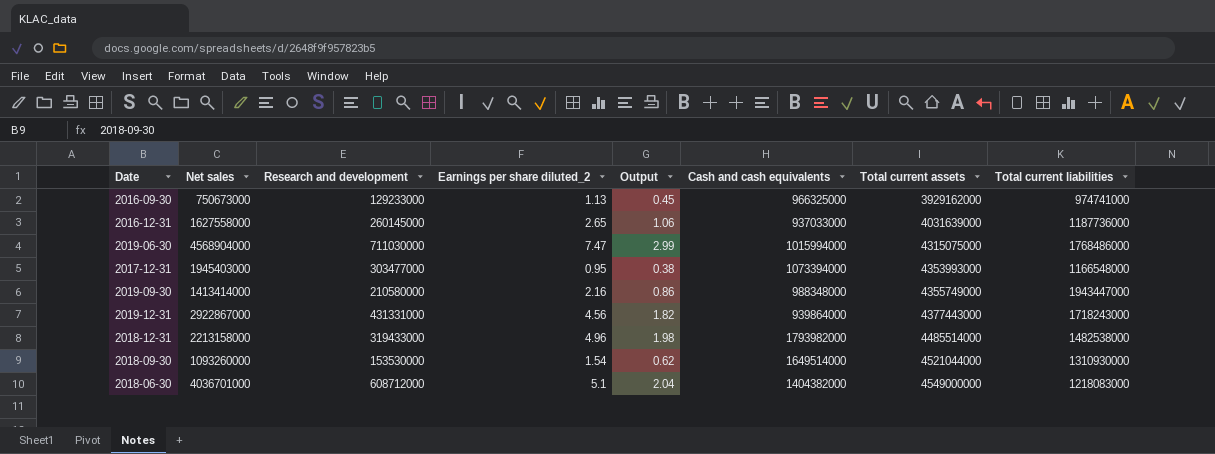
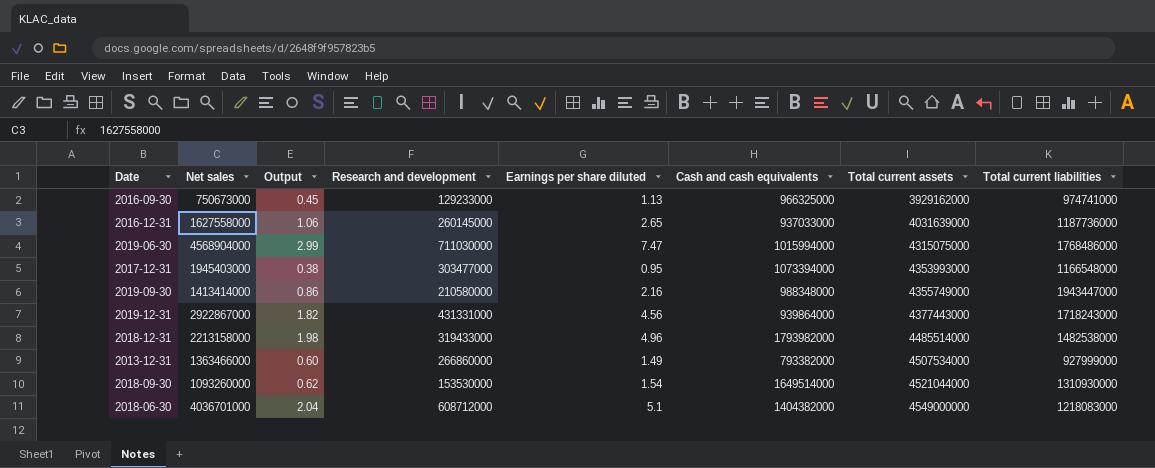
column Output | position: 5 -> 3
column name: Earnings per share diluted_2 -> Earnings per share diluted
row 2013-12-31: none -> 1363466000 | 0.60 | 266860000 | 1.49 | 793382000 | 4507534000 | 927999000

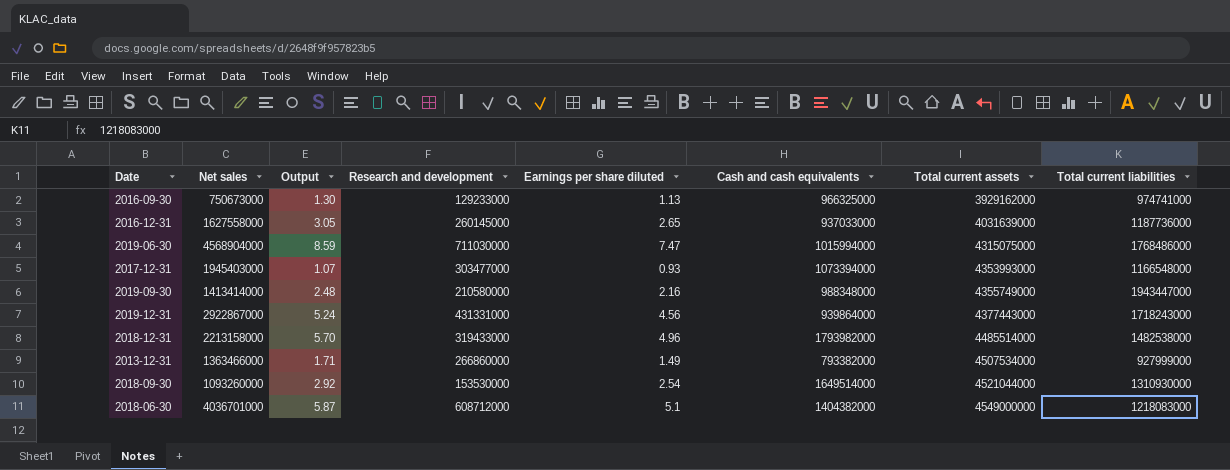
column Output | formula: [Earnings per share diluted] * 0.4 -> [Earnings per share diluted] * 1.15
2017-12-31 | Earnings per share diluted: 0.95 -> 0.93
2018-09-30 | Earnings per share diluted: 1.54 -> 2.54

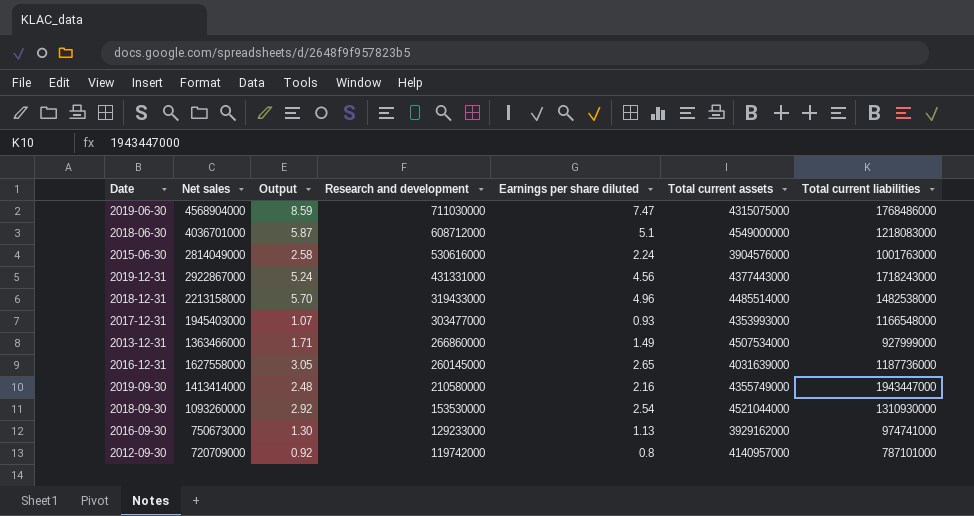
row order: Total current assets ascending -> Research and development descending
column Cash and cash equivalents | position: 6 -> none
row 2015-06-30: none -> 2814049000 | 2.58 | 530616000 | 2.24 | 3904576000 | 1001763000
row 2012-09-30: none -> 720709000 | 0.92 | 119742000 | 0.8 | 4140957000 | 787101000

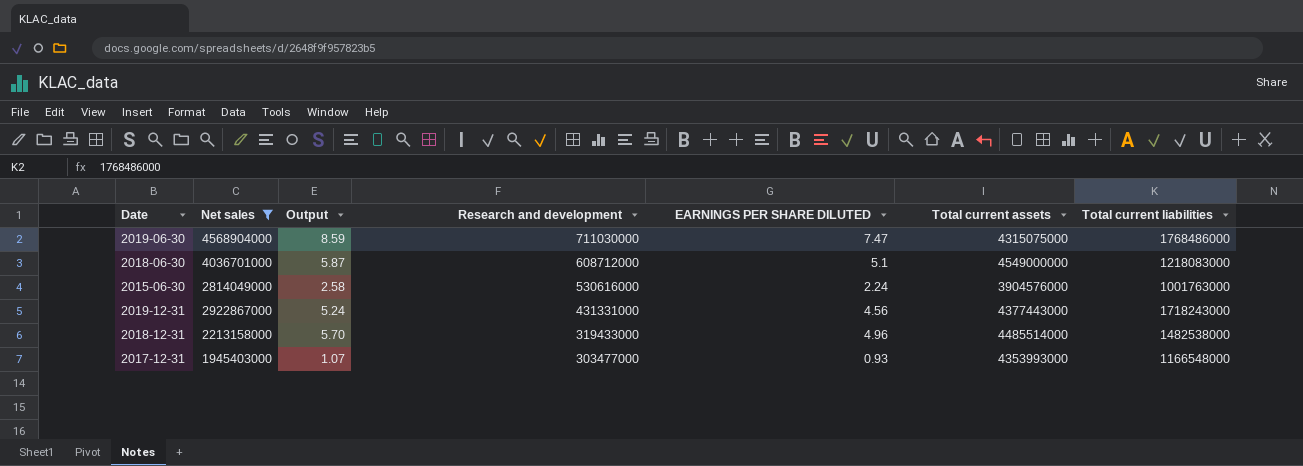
filter: none -> Net sales >= 1945403000
column name: Earnings per share diluted -> EARNINGS PER SHARE DILUTED

